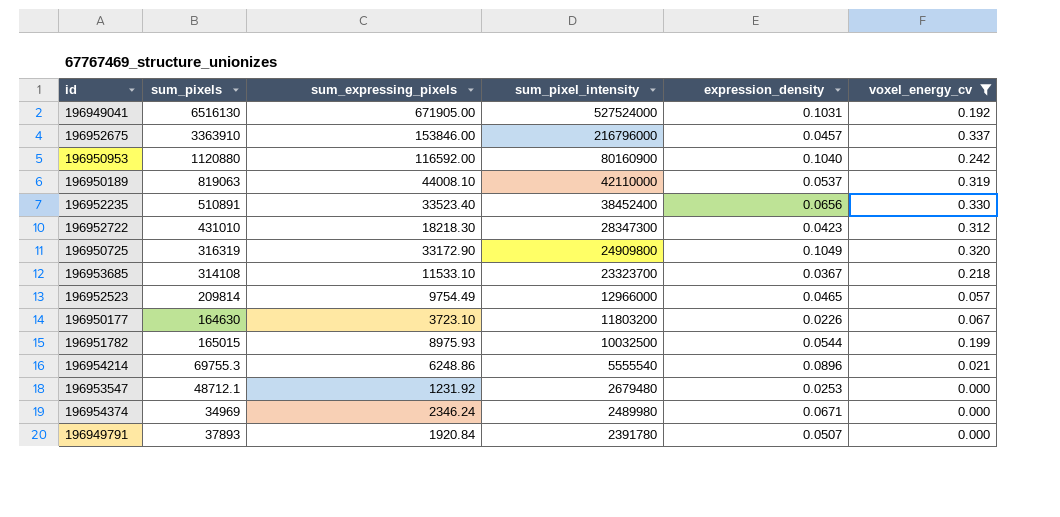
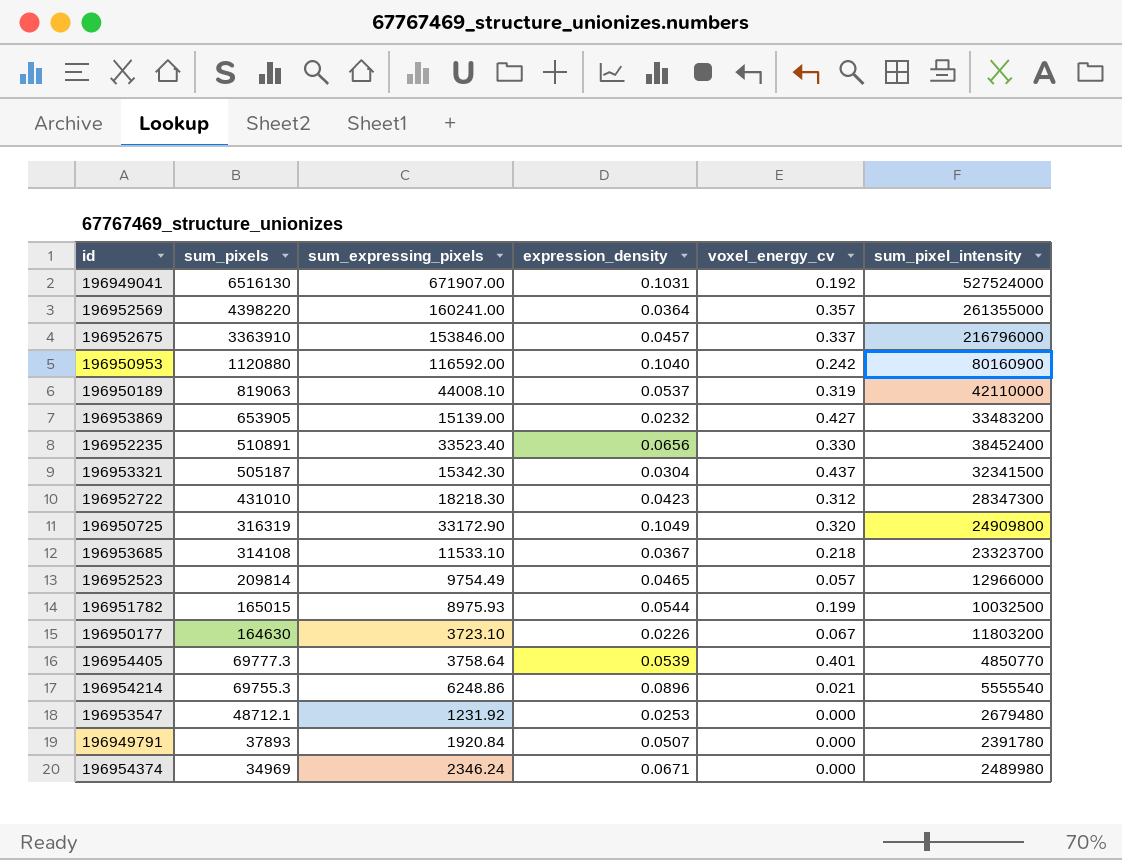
filter: voxel_energy_cv <= 0.337 -> none
row order: sum_pixel_intensity descending -> sum_pixels descending
column sum_pixel_intensity | position: 4 -> 6
196949041 | sum_expressing_pixels: 671905.00 -> 671907.00

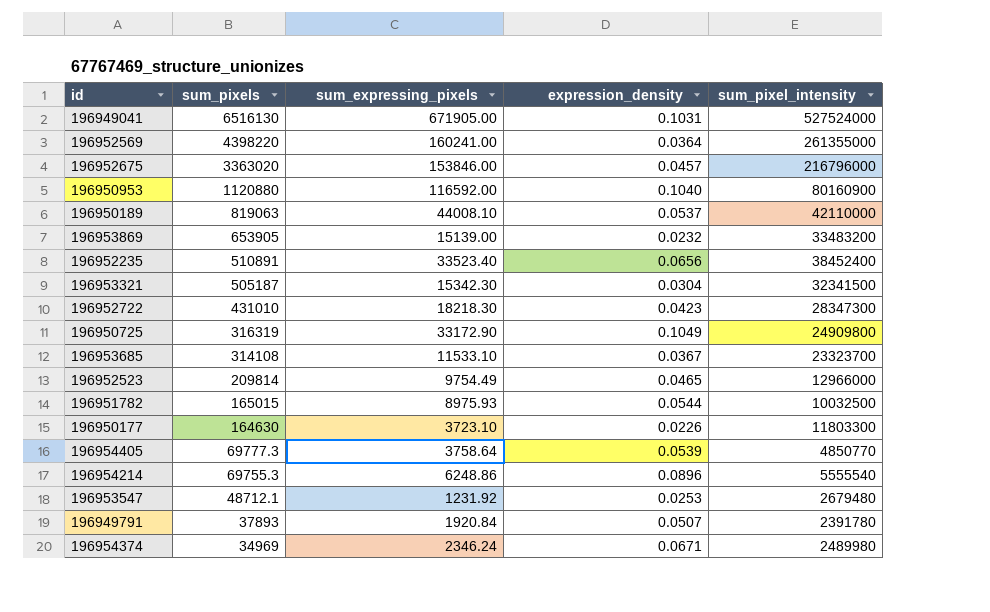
column voxel_energy_cv | position: 5 -> none
196949041 | sum_expressing_pixels: 671907.00 -> 671905.00
196952675 | sum_pixels: 3363910 -> 3363020
196950177 | sum_pixel_intensity: 11803200 -> 11803300

